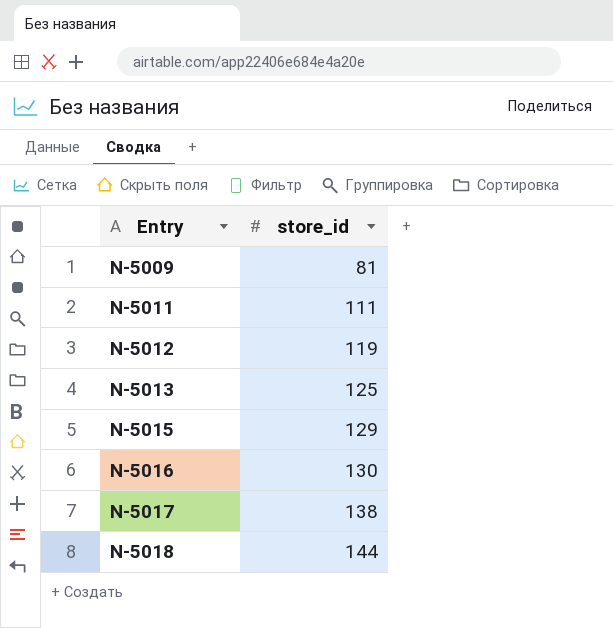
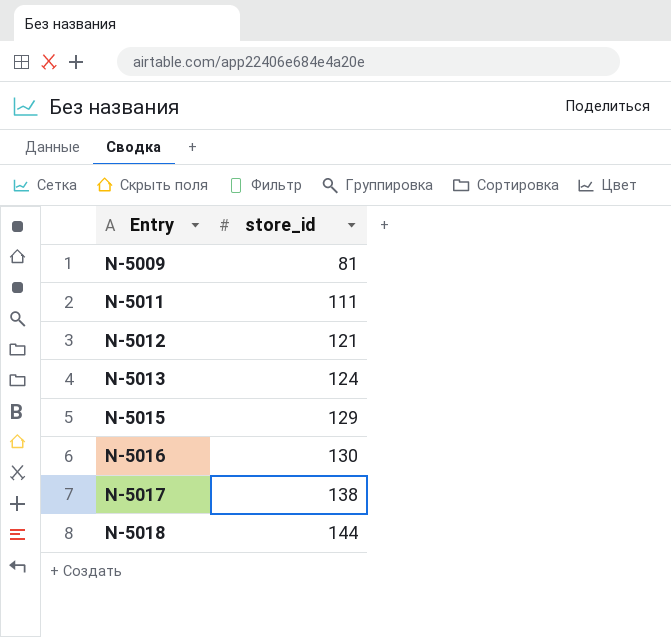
N-5012 | store_id: 119 -> 121
N-5013 | store_id: 125 -> 124

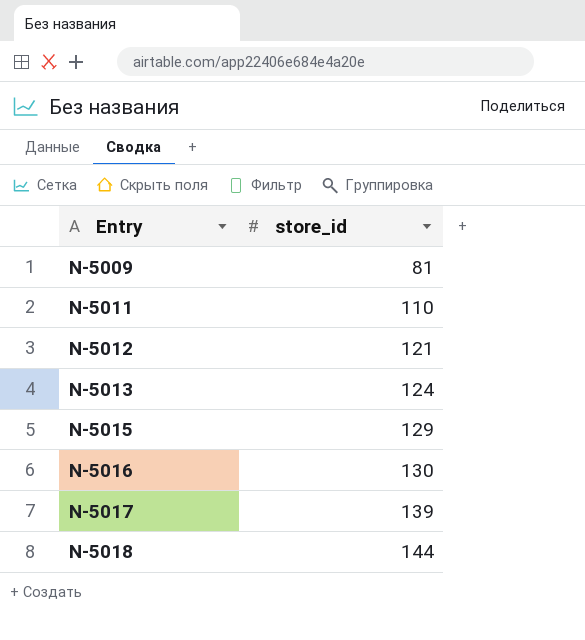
N-5011 | store_id: 111 -> 110
N-5017 | store_id: 138 -> 139

